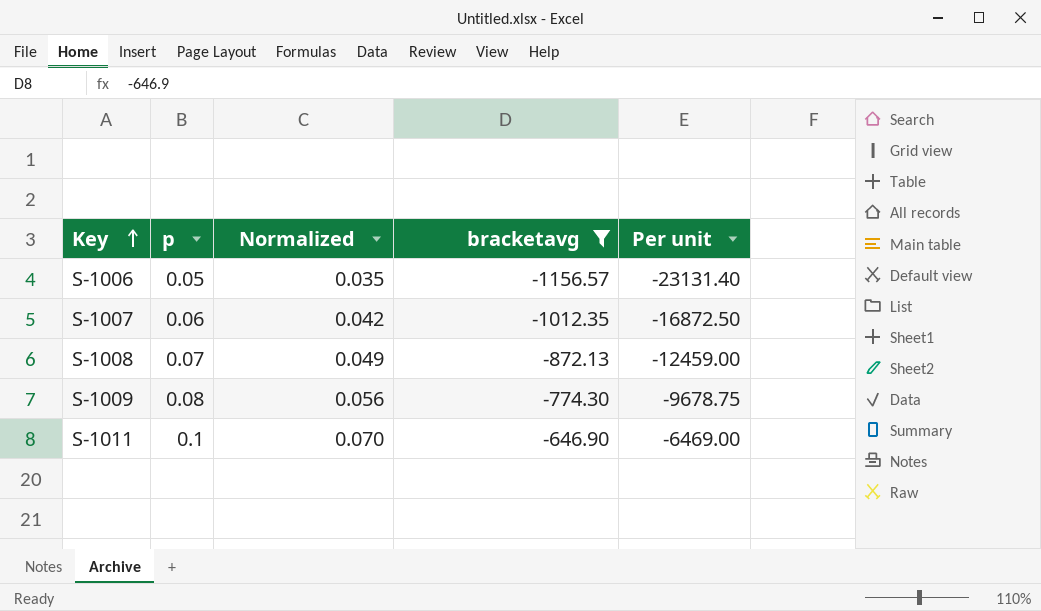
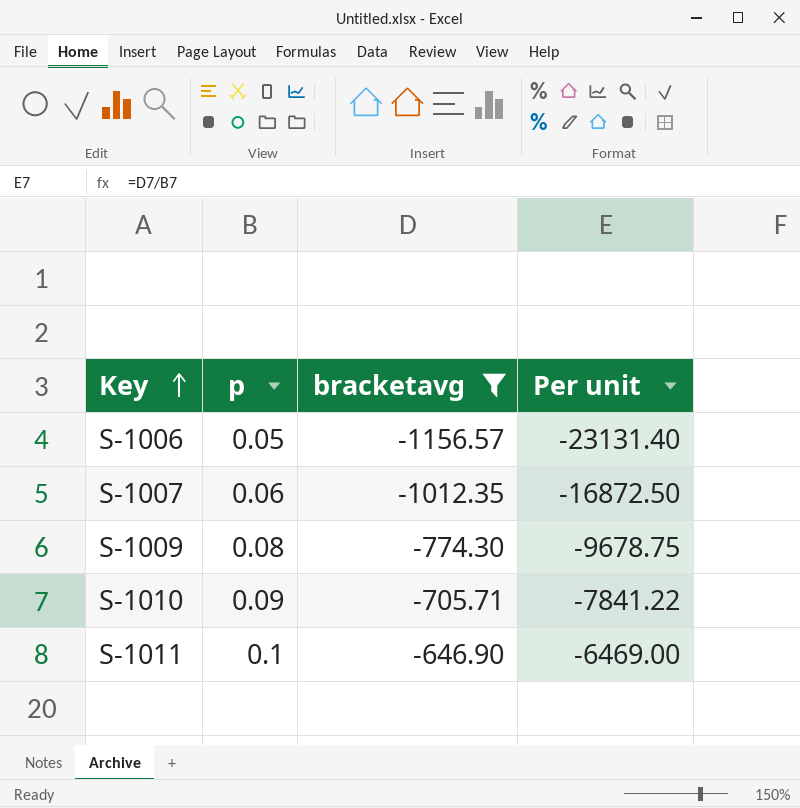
column Normalized | formula: [p] * 0.7 -> none
row S-1008: 0.07 | 0.049 | -872.13 | -12459.00 -> none
row S-1010: none -> 0.09 | -705.71 | -7841.22

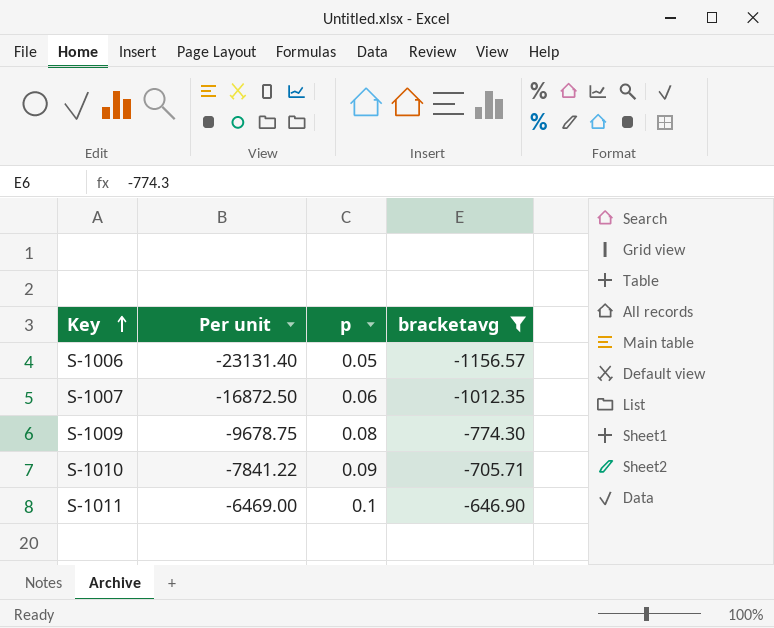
column Per unit | position: 4 -> 2

